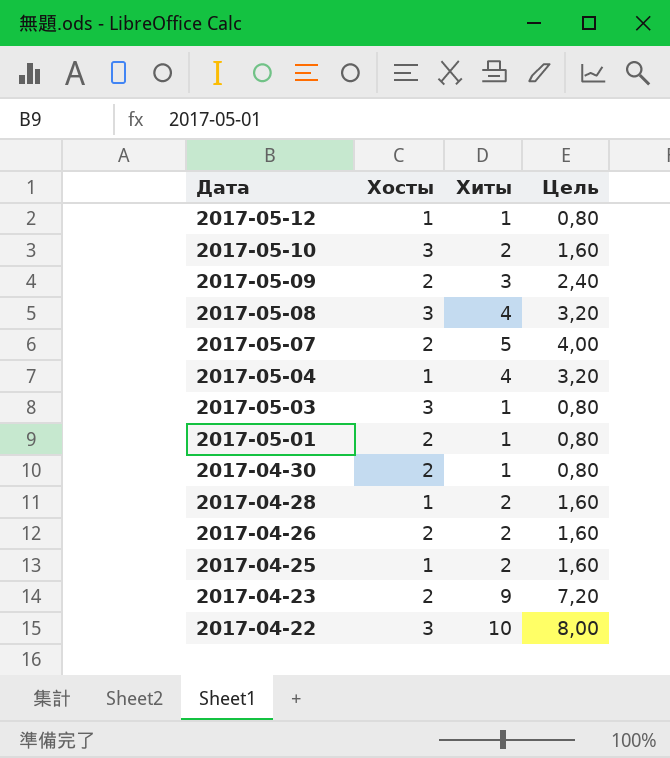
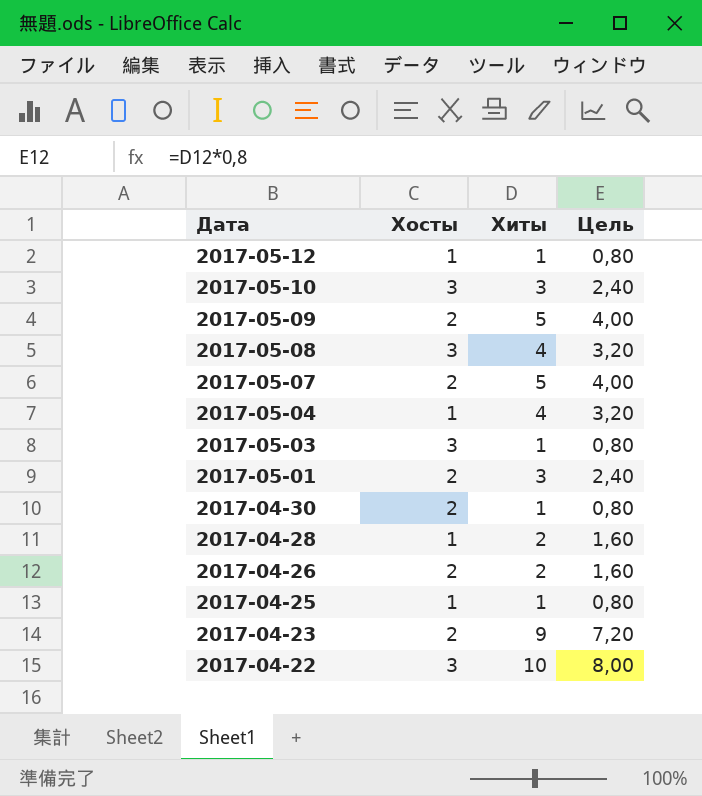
2017-05-10 | Хиты: 2 -> 3
2017-05-10 | Цель: 1,60 -> 2,40
2017-05-09 | Хиты: 3 -> 5
2017-05-09 | Цель: 2,40 -> 4,00
2017-05-01 | Хиты: 1 -> 3
2017-05-01 | Цель: 0,80 -> 2,40
2017-04-25 | Хиты: 2 -> 1
2017-04-25 | Цель: 1,60 -> 0,80

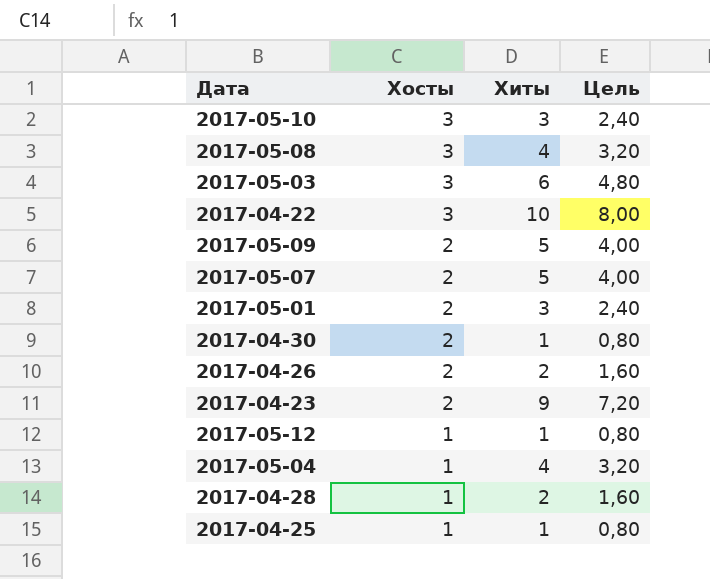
row order: Дата descending -> Хосты descending
2017-05-03 | Хиты: 1 -> 6
2017-05-03 | Цель: 0,80 -> 4,80

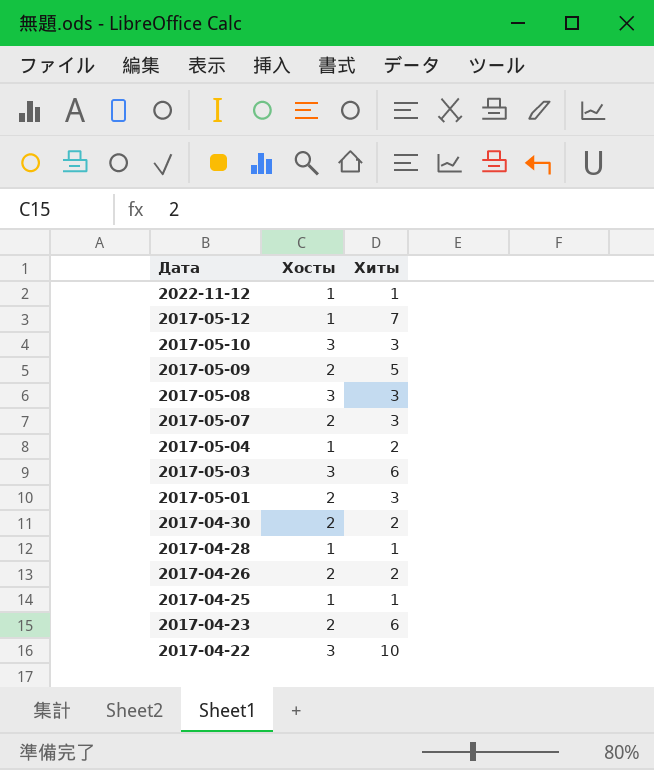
row order: Хосты descending -> Дата descending
column Цель | formula: [Хиты] * 0,8 -> none
row 2022-11-12: none -> 1 | 1
2017-05-12 | Хиты: 1 -> 7
2017-05-08 | Хиты: 4 -> 3
2017-05-07 | Хиты: 5 -> 3
2017-05-04 | Хиты: 4 -> 2
2017-04-30 | Хиты: 1 -> 2
2017-04-28 | Хиты: 2 -> 1
2017-04-23 | Хиты: 9 -> 6

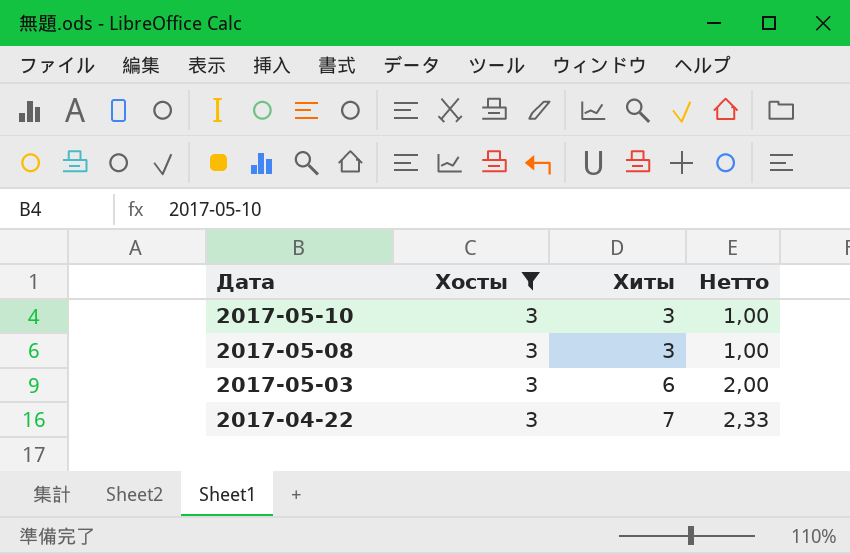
filter: none -> Хосты = 3
column Нетто | formula: none -> [Хиты] / [Хосты]
2017-04-22 | Хиты: 10 -> 7

